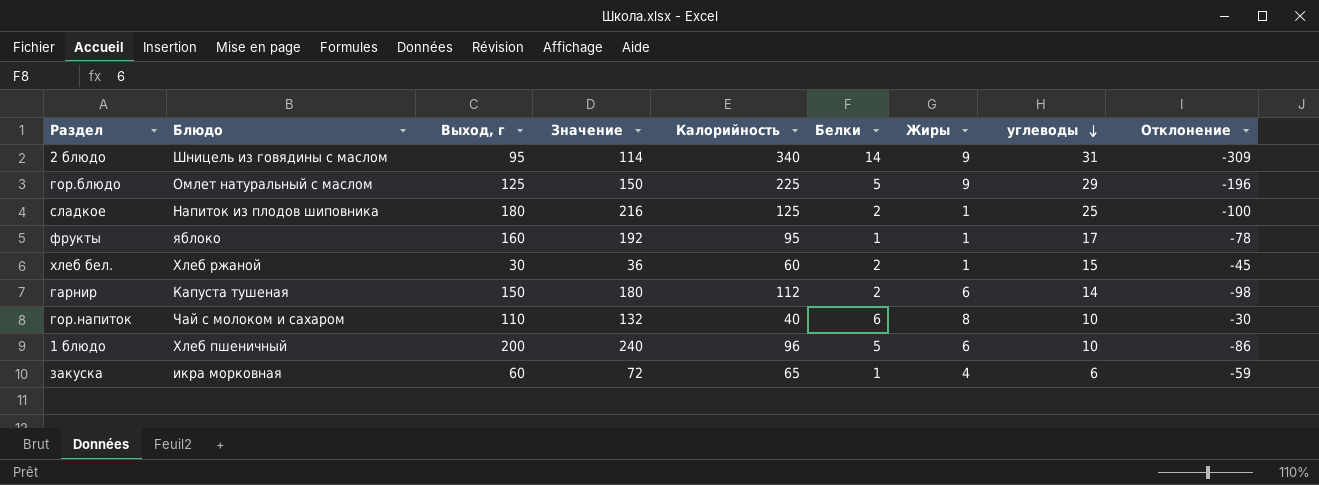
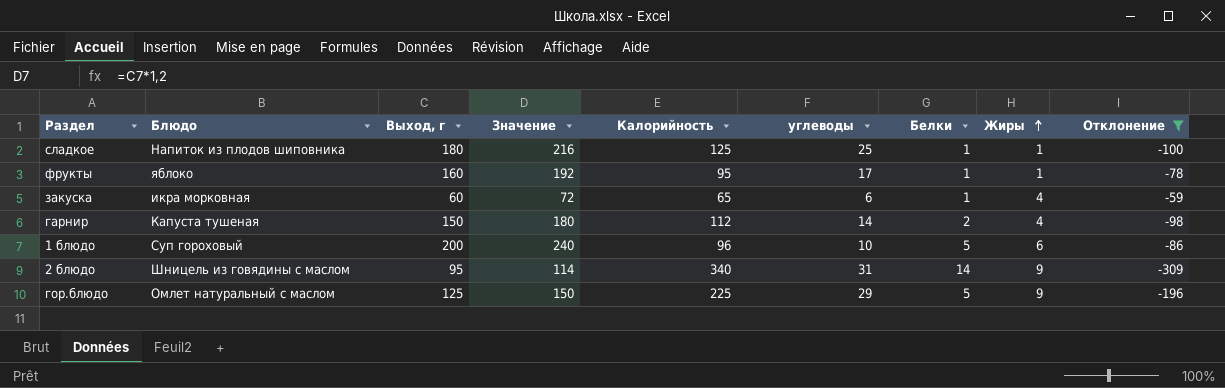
filter: none -> Отклонение <= -59
row order: углеводы descending -> Жиры ascending
column углеводы | position: 8 -> 6
сладкое | Белки: 2 -> 1
гарнир | Жиры: 6 -> 4
1 блюдо | Блюдо: Хлеб пшеничный -> Суп гороховый

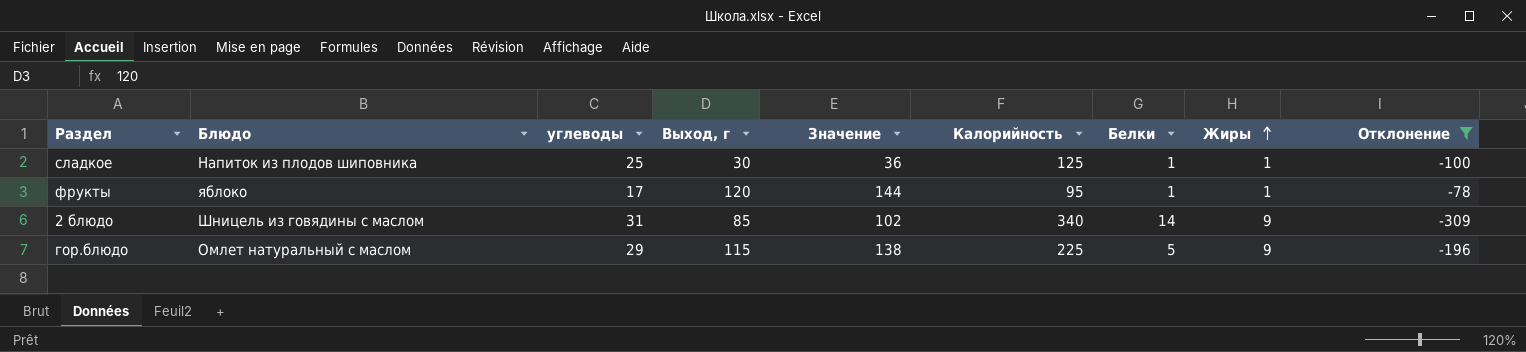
column углеводы | position: 6 -> 3
row закуска: икра морковная | 60 | 72 | 65 | 6 | 1 | 4 | -59 -> none
row гарнир: Капуста тушеная | 150 | 180 | 112 | 14 | 2 | 4 | -98 -> none
row 1 блюдо: Суп гороховый | 200 | 240 | 96 | 10 | 5 | 6 | -86 -> none
сладкое | Выход, г: 180 -> 30
сладкое | Значение: 216 -> 36
фрукты | Выход, г: 160 -> 120
фрукты | Значение: 192 -> 144
2 блюдо | Выход, г: 95 -> 85
2 блюдо | Значение: 114 -> 102
гор.блюдо | Выход, г: 125 -> 115
гор.блюдо | Значение: 150 -> 138

